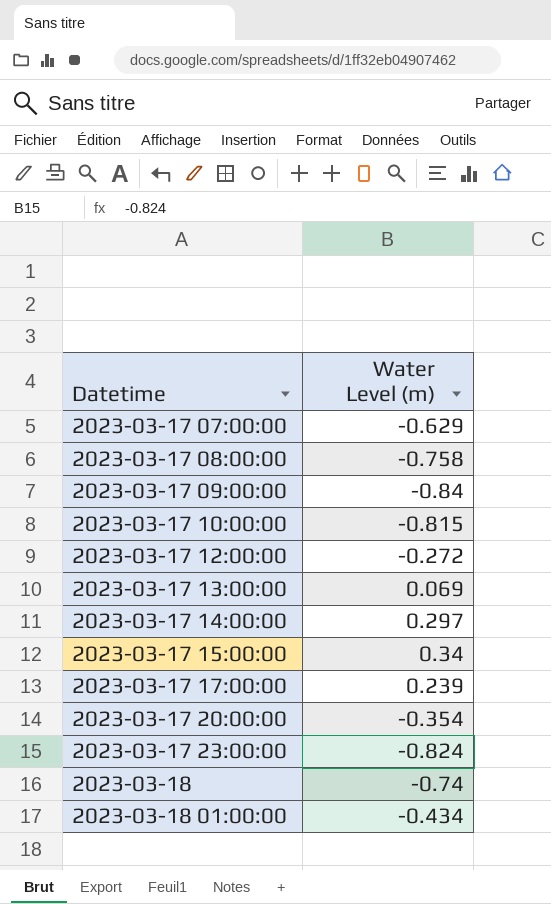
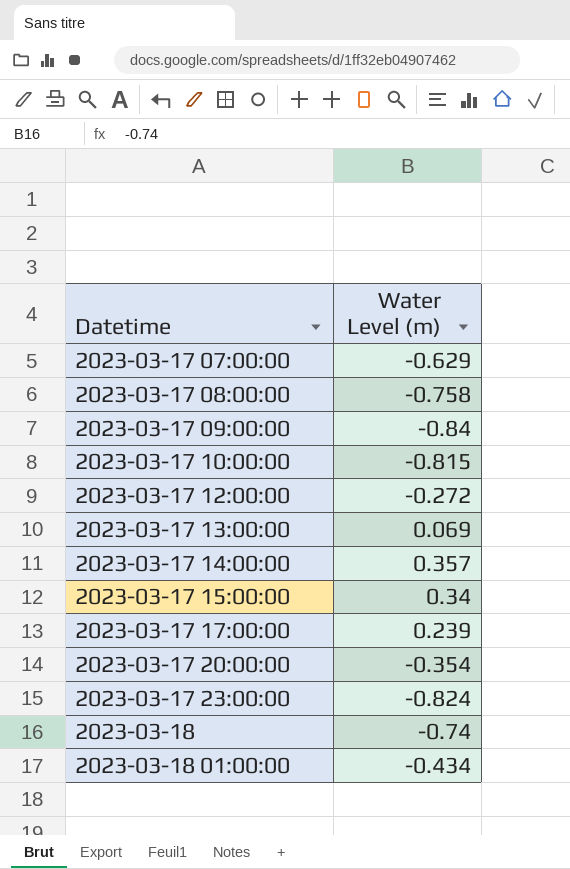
2023-03-17 14:00:00 | Water Level (m): 0.297 -> 0.357

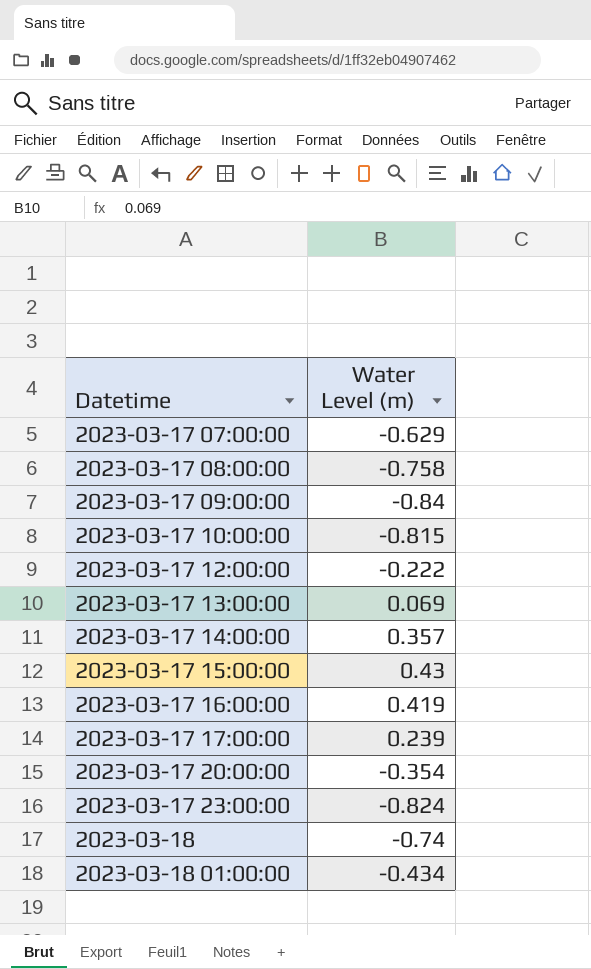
2023-03-17 12:00:00 | Water Level (m): -0.272 -> -0.222
2023-03-17 15:00:00 | Water Level (m): 0.34 -> 0.43
row 2023-03-17 16:00:00: none -> 0.419

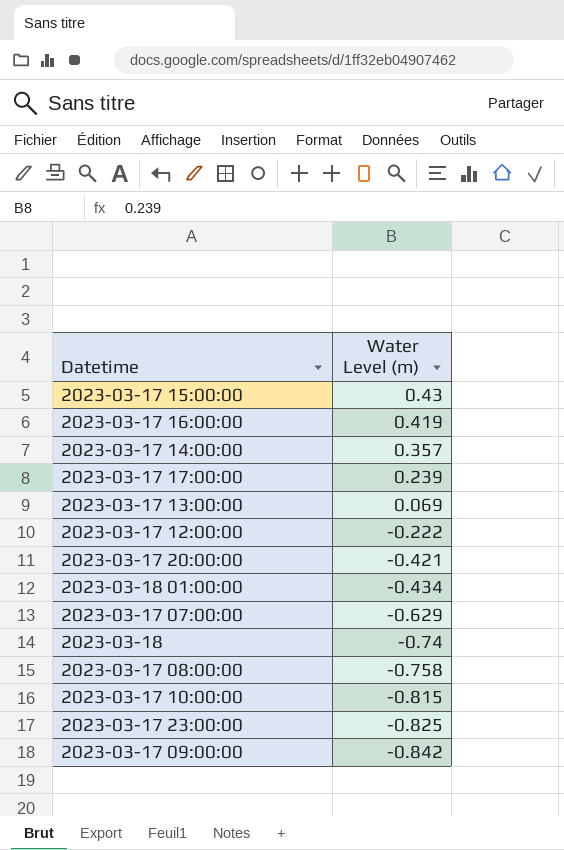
row order: Datetime ascending -> Water Level (m) descending
2023-03-17 20:00:00 | Water Level (m): -0.354 -> -0.421
2023-03-17 23:00:00 | Water Level (m): -0.824 -> -0.825
2023-03-17 09:00:00 | Water Level (m): -0.84 -> -0.842

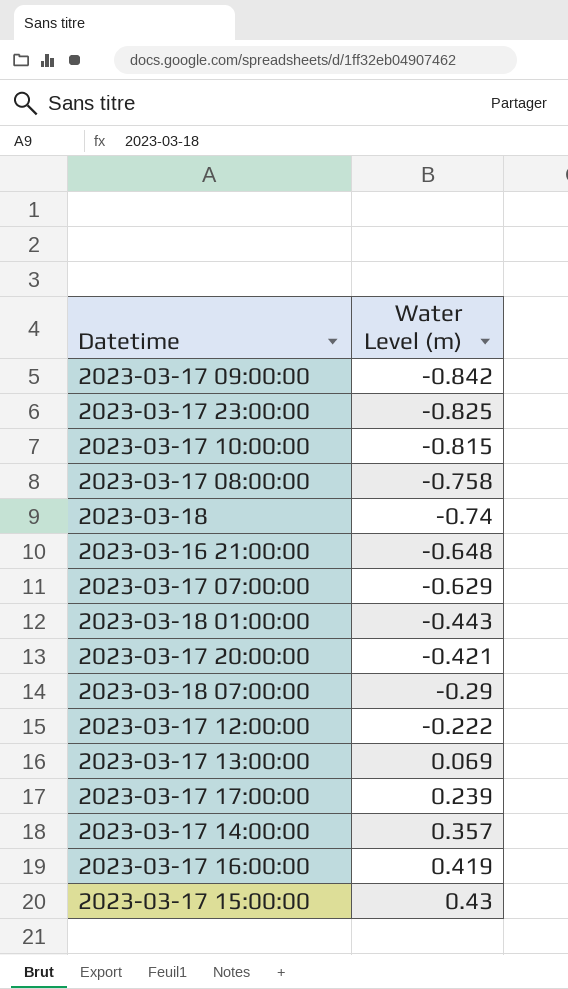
row order: Water Level (m) descending -> Water Level (m) ascending
row 2023-03-16 21:00:00: none -> -0.648
2023-03-18 01:00:00 | Water Level (m): -0.434 -> -0.443
row 2023-03-18 07:00:00: none -> -0.29

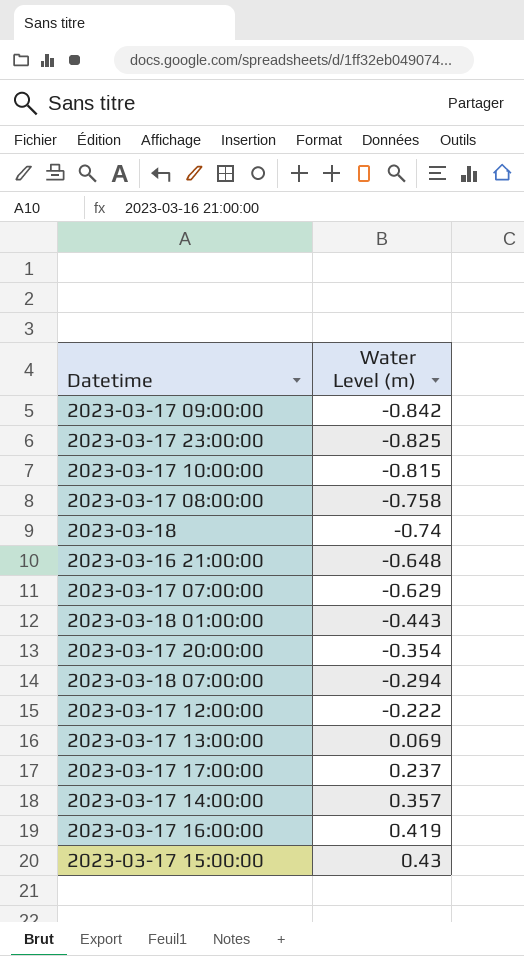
2023-03-17 20:00:00 | Water Level (m): -0.421 -> -0.354
2023-03-18 07:00:00 | Water Level (m): -0.29 -> -0.294
2023-03-17 17:00:00 | Water Level (m): 0.239 -> 0.237

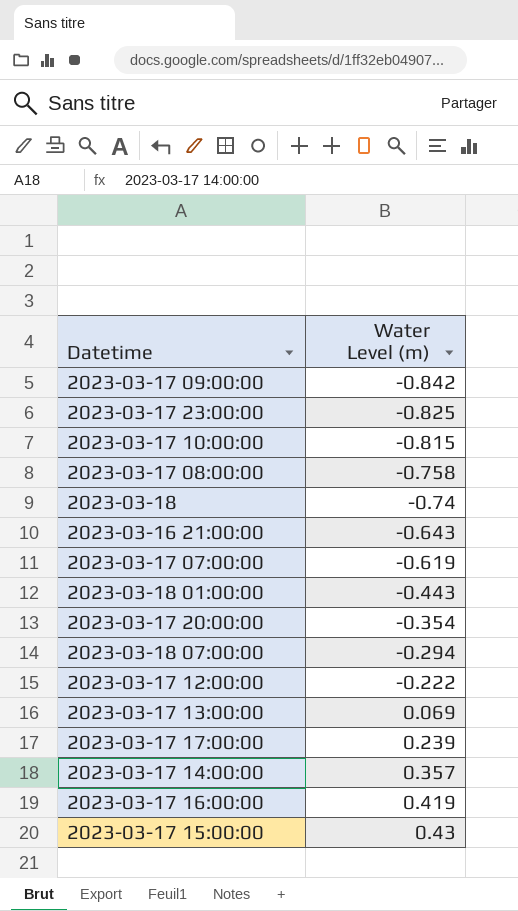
2023-03-16 21:00:00 | Water Level (m): -0.648 -> -0.643
2023-03-17 07:00:00 | Water Level (m): -0.629 -> -0.619
2023-03-17 17:00:00 | Water Level (m): 0.237 -> 0.239

